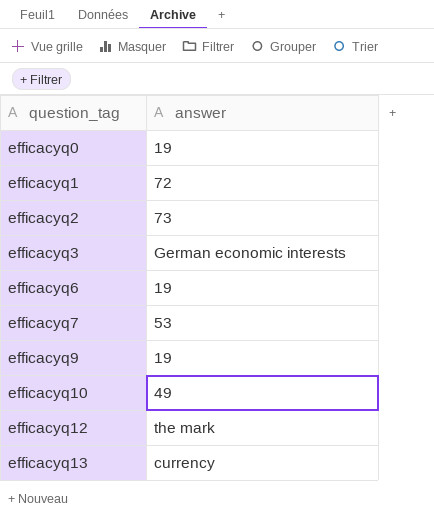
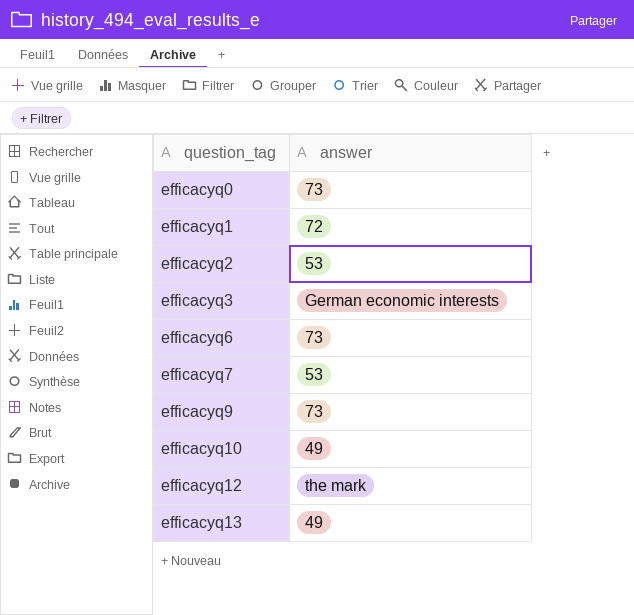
efficacyq0 | answer: 19 -> 73
efficacyq2 | answer: 73 -> 53
efficacyq6 | answer: 19 -> 73
efficacyq9 | answer: 19 -> 73
efficacyq13 | answer: currency -> 49

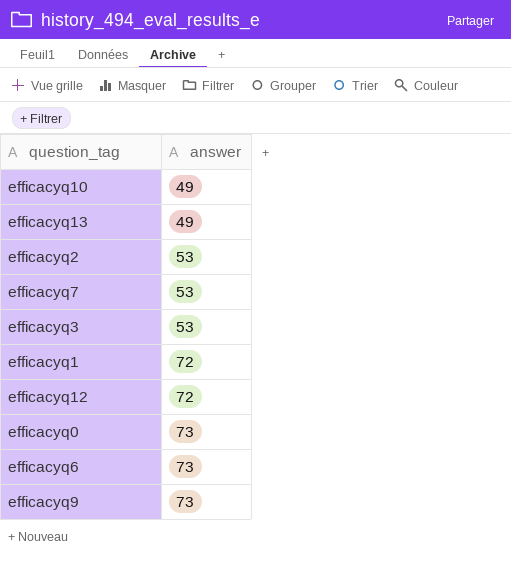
row order: question_tag ascending -> answer ascending
efficacyq3 | answer: German economic interests -> 53
efficacyq12 | answer: the mark -> 72

